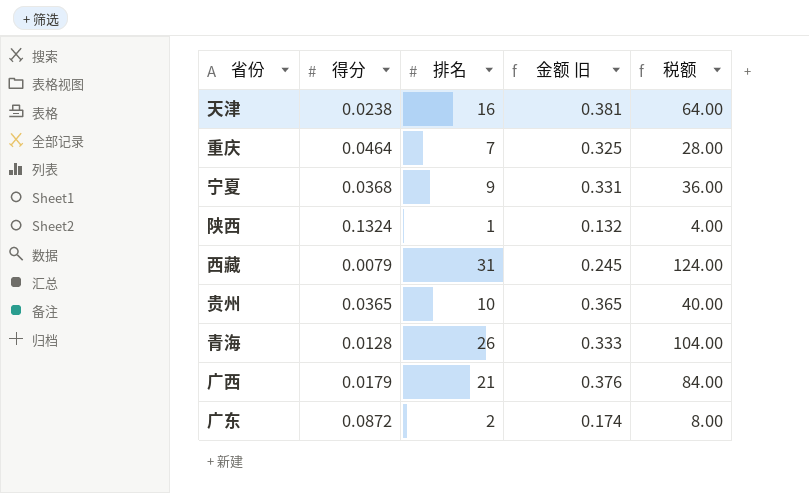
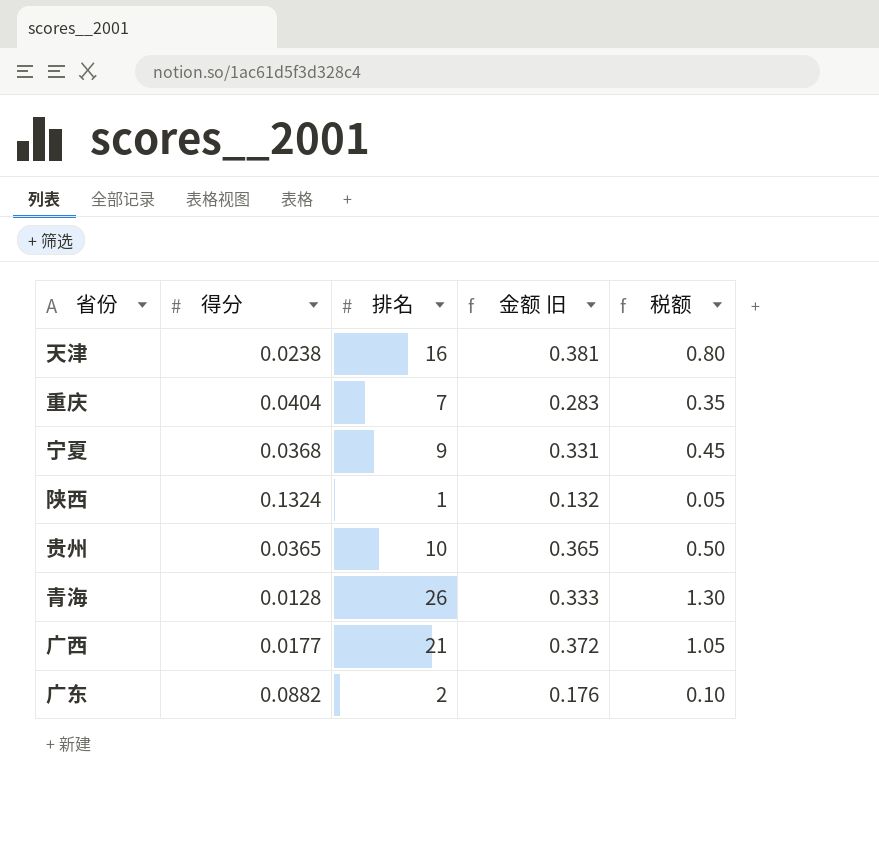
column 税额 | formula: [排名] * 4 -> [排名] * 0.05
row 西藏: 0.0079 | 31 | 0.245 | 124.00 -> none
重庆 | 得分: 0.0464 -> 0.0404
重庆 | 金额 旧: 0.325 -> 0.283
广西 | 得分: 0.0179 -> 0.0177
广西 | 金额 旧: 0.376 -> 0.372
广东 | 得分: 0.0872 -> 0.0882
广东 | 金额 旧: 0.174 -> 0.176

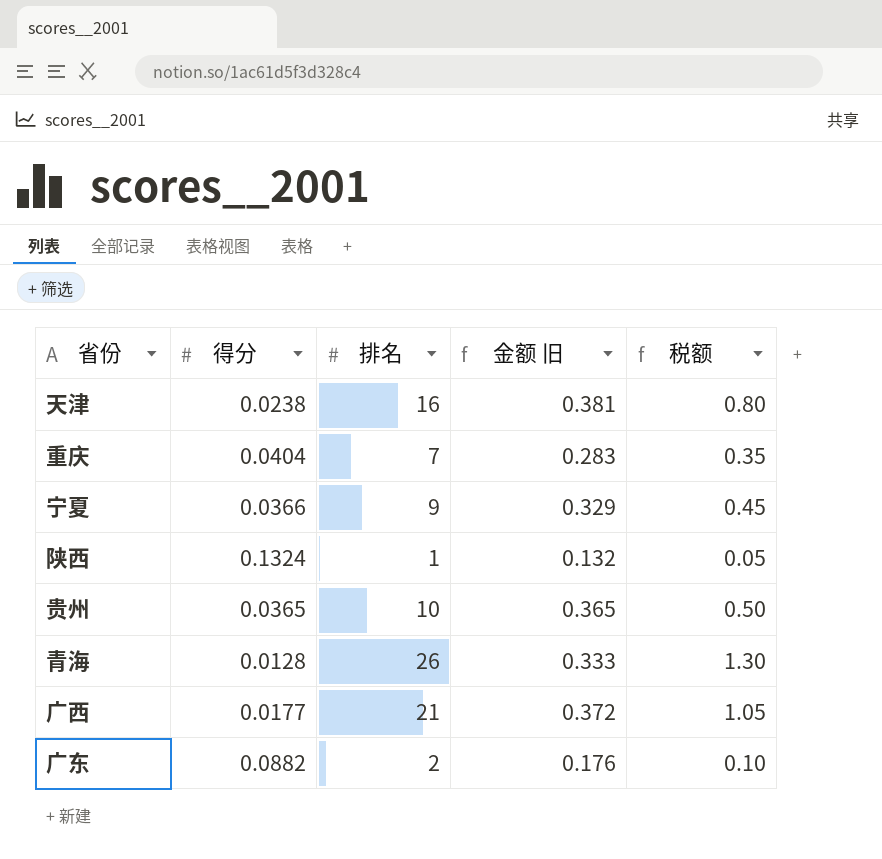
宁夏 | 得分: 0.0368 -> 0.0366
宁夏 | 金额 旧: 0.331 -> 0.329

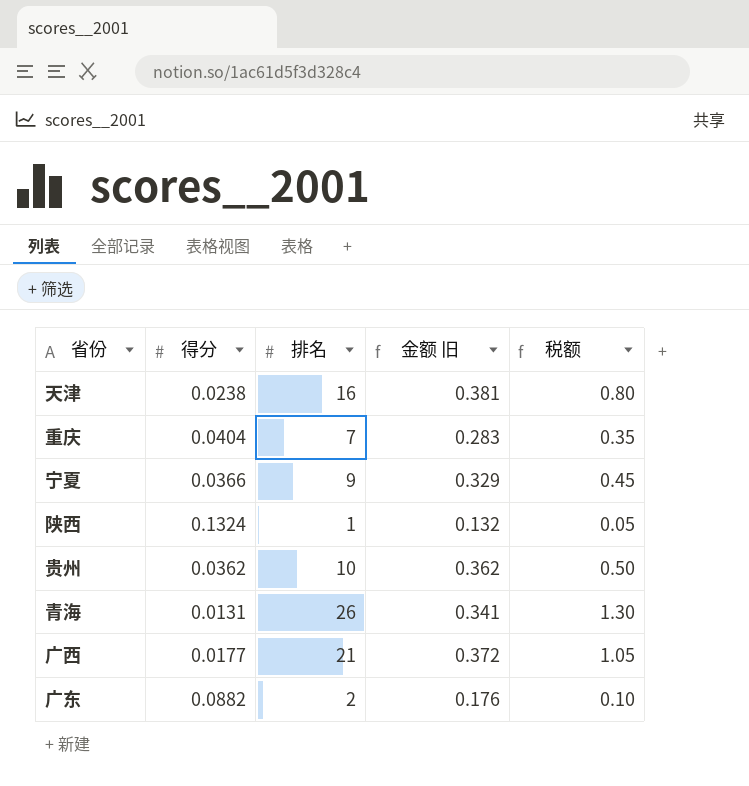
贵州 | 得分: 0.0365 -> 0.0362
贵州 | 金额 旧: 0.365 -> 0.362
青海 | 得分: 0.0128 -> 0.0131
青海 | 金额 旧: 0.333 -> 0.341

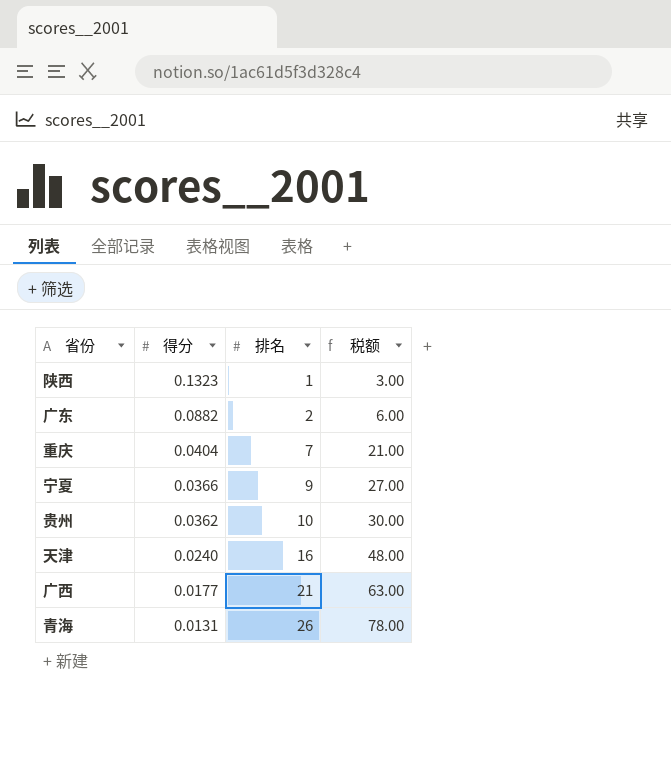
row order: none -> 得分 descending
column 金额 旧 | formula: [得分] * [排名] -> none
column 税额 | formula: [排名] * 0.05 -> [排名] * 3
陕西 | 得分: 0.1324 -> 0.1323
天津 | 得分: 0.0238 -> 0.0240

